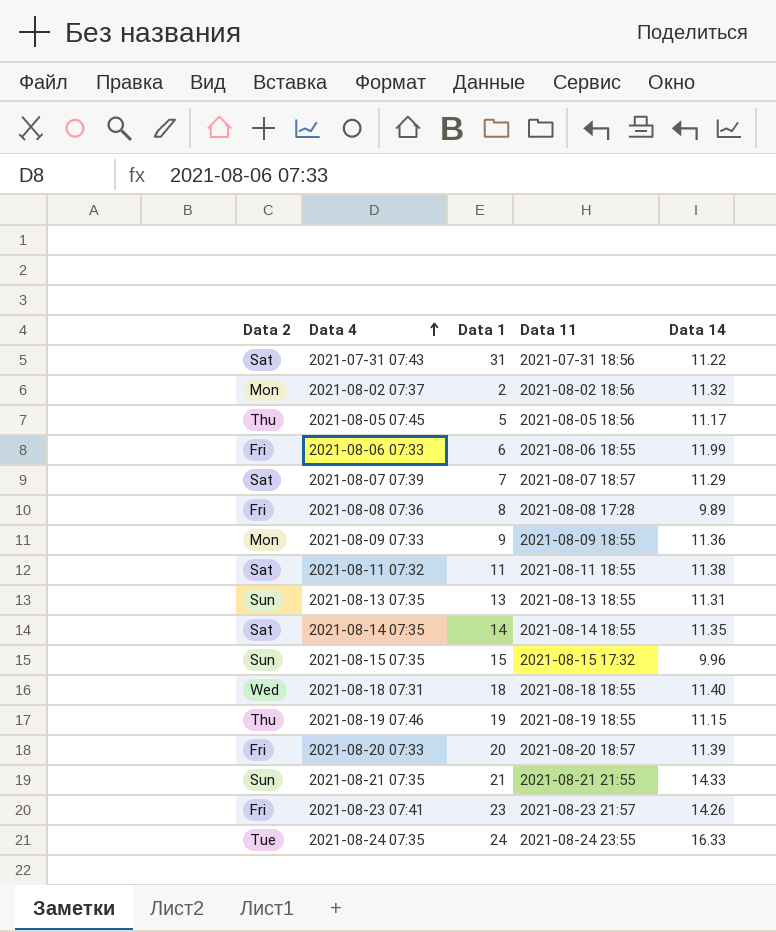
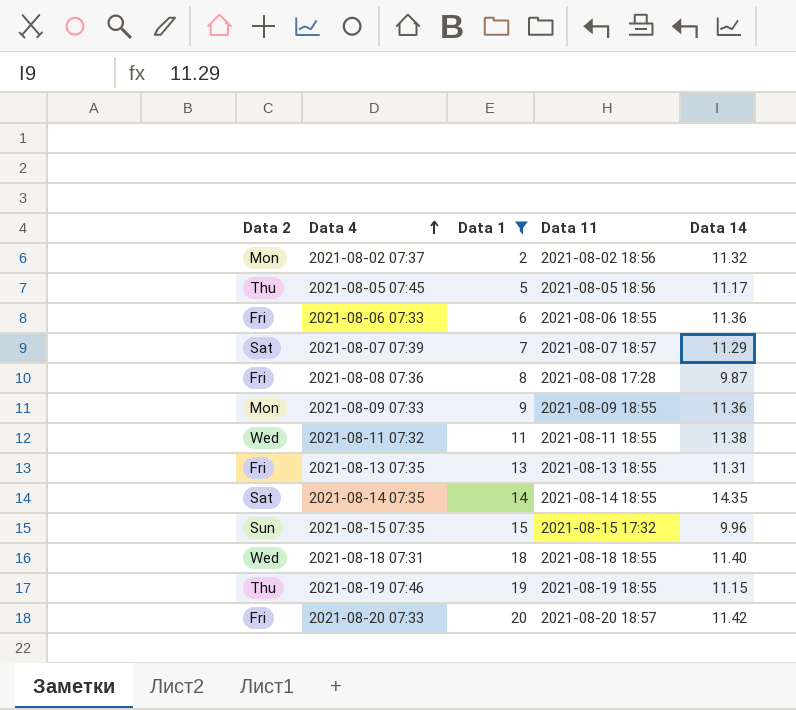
filter: none -> Data 1 <= 20
2021-08-06 07:33 | Data 14: 11.99 -> 11.36
2021-08-08 07:36 | Data 14: 9.89 -> 9.87
2021-08-11 07:32 | Data 2: Sat -> Wed
2021-08-13 07:35 | Data 2: Sun -> Fri
2021-08-14 07:35 | Data 14: 11.35 -> 14.35
2021-08-20 07:33 | Data 14: 11.39 -> 11.42

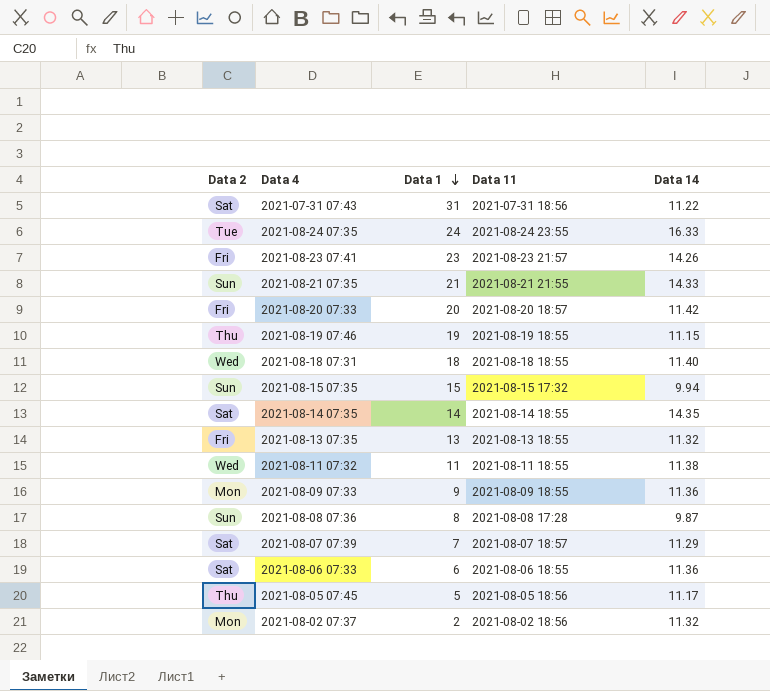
filter: Data 1 <= 20 -> none
row order: Data 4 ascending -> Data 1 descending
2021-08-15 07:35 | Data 14: 9.96 -> 9.94
2021-08-13 07:35 | Data 14: 11.31 -> 11.32
2021-08-08 07:36 | Data 2: Fri -> Sun
2021-08-06 07:33 | Data 2: Fri -> Sat

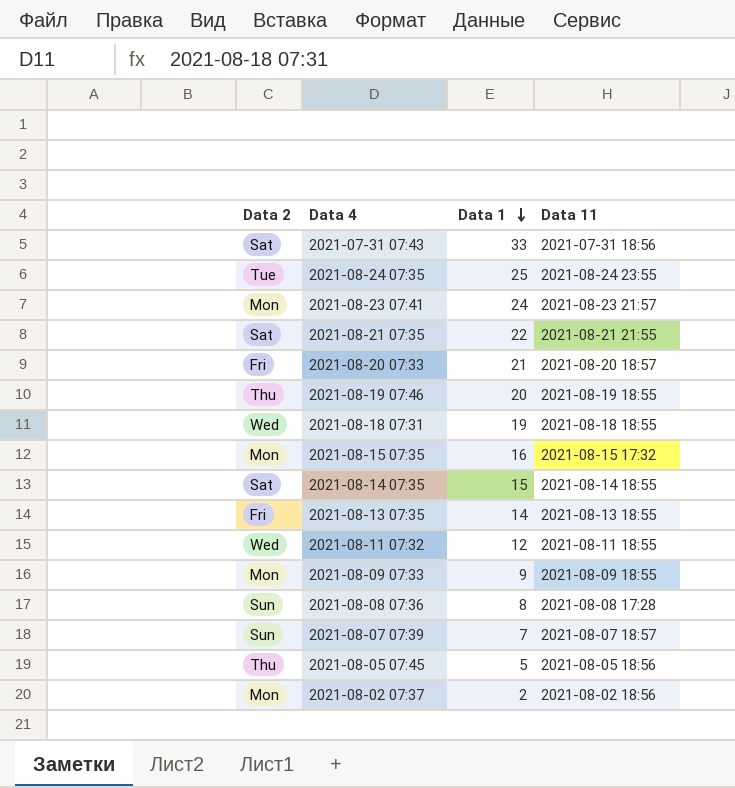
column Data 14 | position: 5 -> none
row 2021-08-06 07:33: Sat | 6 | 2021-08-06 18:55 | 11.36 -> none
2021-07-31 07:43 | Data 1: 31 -> 33
2021-08-24 07:35 | Data 1: 24 -> 25
2021-08-23 07:41 | Data 2: Fri -> Mon
2021-08-23 07:41 | Data 1: 23 -> 24
2021-08-21 07:35 | Data 2: Sun -> Sat
2021-08-21 07:35 | Data 1: 21 -> 22
2021-08-20 07:33 | Data 1: 20 -> 21
2021-08-19 07:46 | Data 1: 19 -> 20
2021-08-18 07:31 | Data 1: 18 -> 19
2021-08-15 07:35 | Data 2: Sun -> Mon
2021-08-15 07:35 | Data 1: 15 -> 16
2021-08-14 07:35 | Data 1: 14 -> 15
2021-08-13 07:35 | Data 1: 13 -> 14
2021-08-11 07:32 | Data 1: 11 -> 12
2021-08-07 07:39 | Data 2: Sat -> Sun

